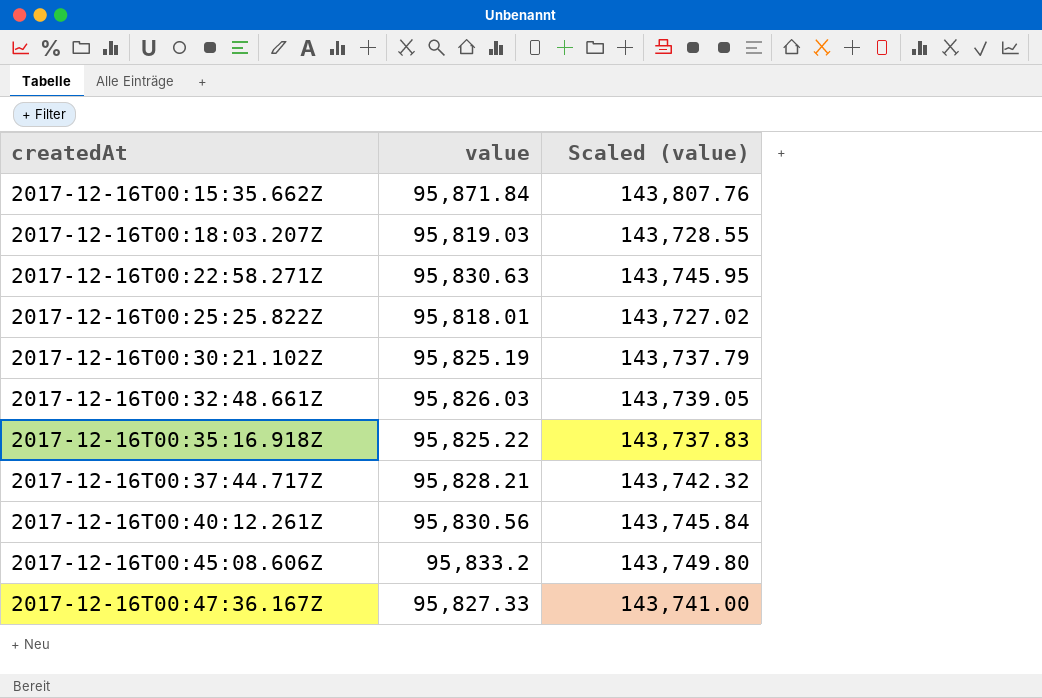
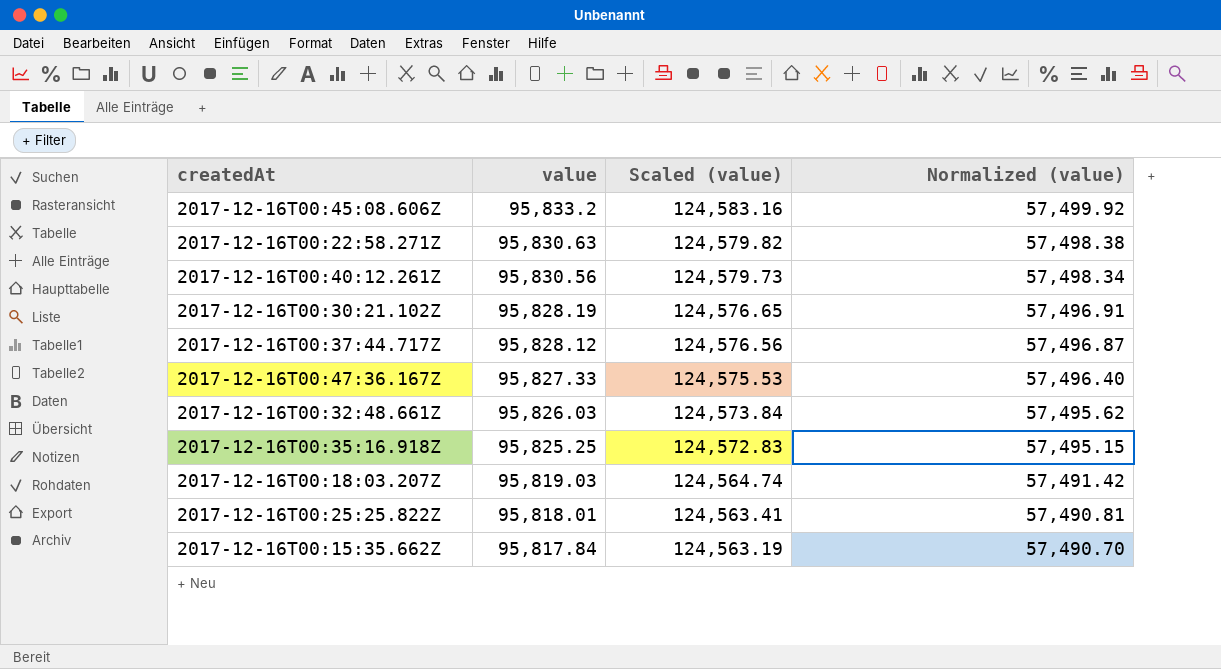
row order: createdAt ascending -> value descending
column Scaled (value) | formula: [value] * 1.5 -> [value] * 1.3
column Normalized (value) | formula: none -> [value] * 0.6
2017-12-16T00:30:21.102Z | value: 95,825.19 -> 95,828.19
2017-12-16T00:37:44.717Z | value: 95,828.21 -> 95,828.12
2017-12-16T00:35:16.918Z | value: 95,825.22 -> 95,825.25
2017-12-16T00:15:35.662Z | value: 95,871.84 -> 95,817.84

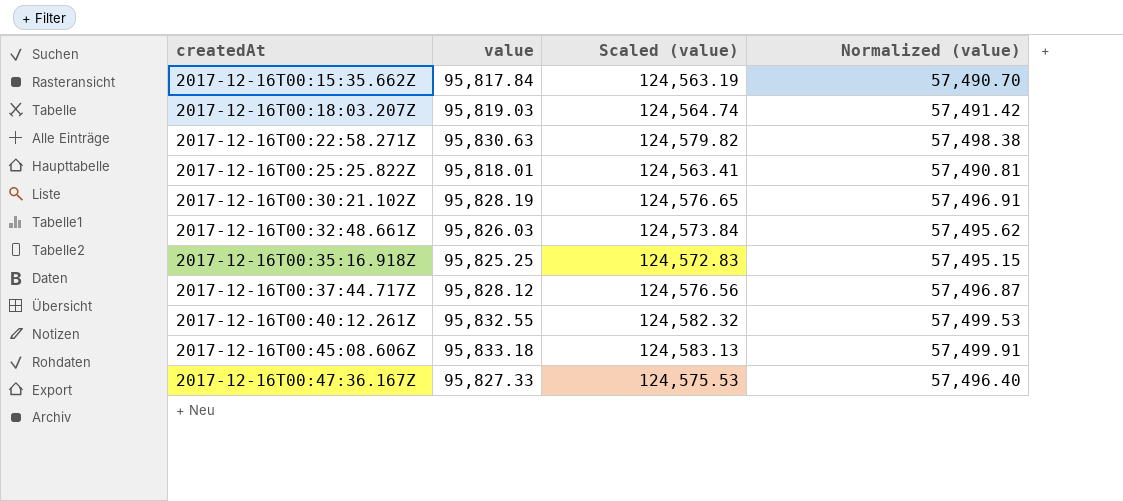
row order: value descending -> createdAt ascending
2017-12-16T00:40:12.261Z | value: 95,830.56 -> 95,832.55
2017-12-16T00:40:12.261Z | Scaled (value): 124,579.73 -> 124,582.32
2017-12-16T00:40:12.261Z | Normalized (value): 57,498.34 -> 57,499.53
2017-12-16T00:45:08.606Z | value: 95,833.2 -> 95,833.18
2017-12-16T00:45:08.606Z | Scaled (value): 124,583.16 -> 124,583.13
2017-12-16T00:45:08.606Z | Normalized (value): 57,499.92 -> 57,499.91

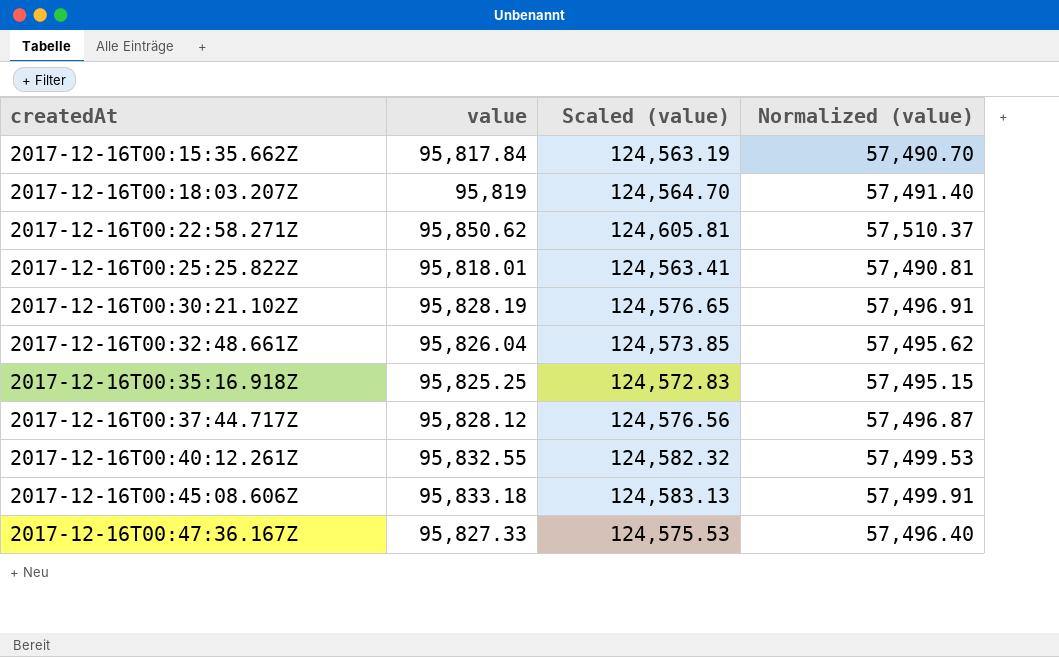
2017-12-16T00:18:03.207Z | value: 95,819.03 -> 95,819
2017-12-16T00:18:03.207Z | Scaled (value): 124,564.74 -> 124,564.70
2017-12-16T00:18:03.207Z | Normalized (value): 57,491.42 -> 57,491.40
2017-12-16T00:22:58.271Z | value: 95,830.63 -> 95,850.62
2017-12-16T00:22:58.271Z | Scaled (value): 124,579.82 -> 124,605.81
2017-12-16T00:22:58.271Z | Normalized (value): 57,498.38 -> 57,510.37
2017-12-16T00:32:48.661Z | value: 95,826.03 -> 95,826.04
2017-12-16T00:32:48.661Z | Scaled (value): 124,573.84 -> 124,573.85

